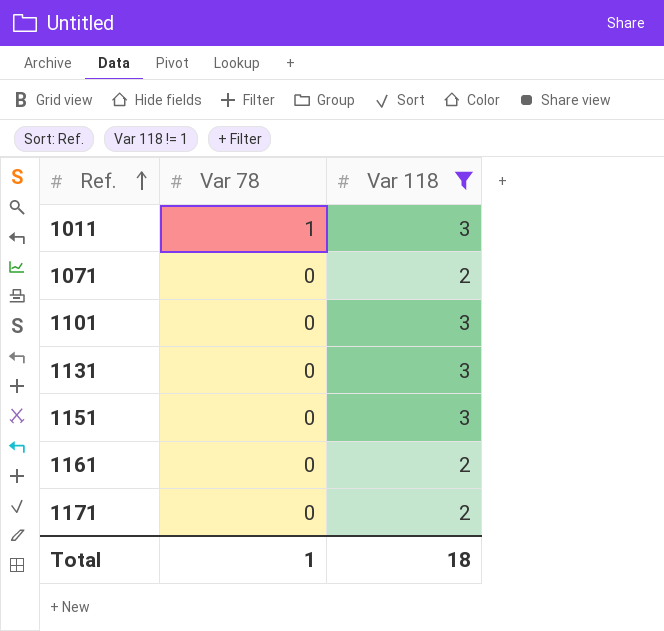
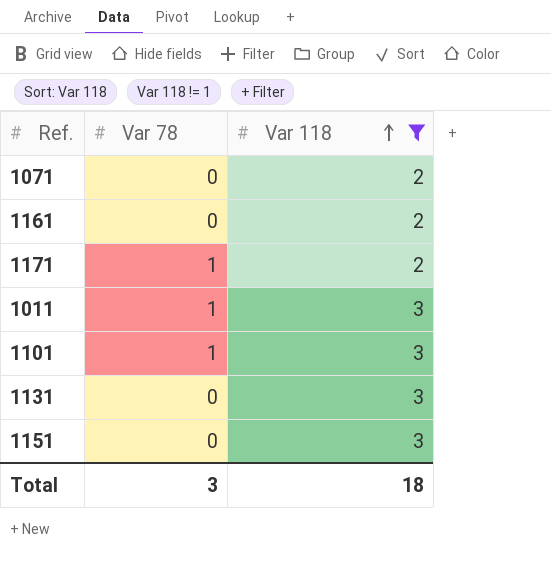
row order: Ref. ascending -> Var 118 ascending
1171 | Var 78: 0 -> 1
1101 | Var 78: 0 -> 1
Total | Var 78: 1 -> 3

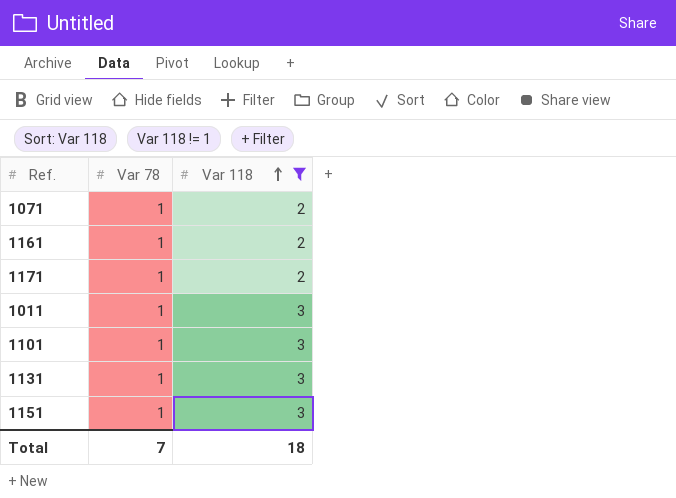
1071 | Var 78: 0 -> 1
1161 | Var 78: 0 -> 1
1131 | Var 78: 0 -> 1
1151 | Var 78: 0 -> 1
Total | Var 78: 3 -> 7

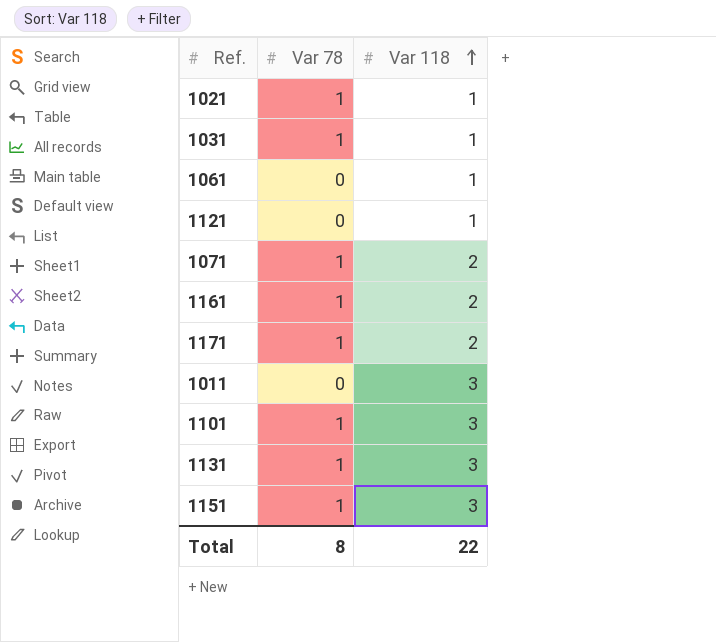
filter: Var 118 != 1 -> none
1011 | Var 78: 1 -> 0
Total | Var 78: 7 -> 8
Total | Var 118: 18 -> 22

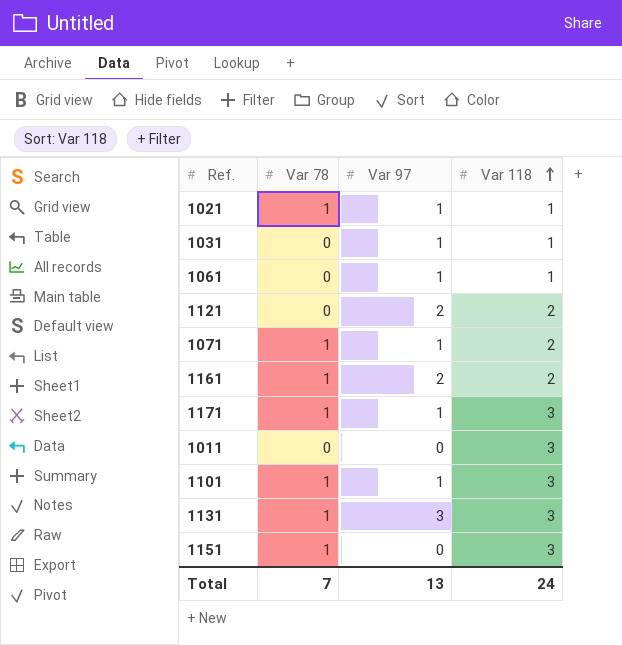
column Var 97 | position: none -> 3
1031 | Var 78: 1 -> 0
1121 | Var 118: 1 -> 2
1171 | Var 118: 2 -> 3
Total | Var 78: 8 -> 7
Total | Var 118: 22 -> 24

